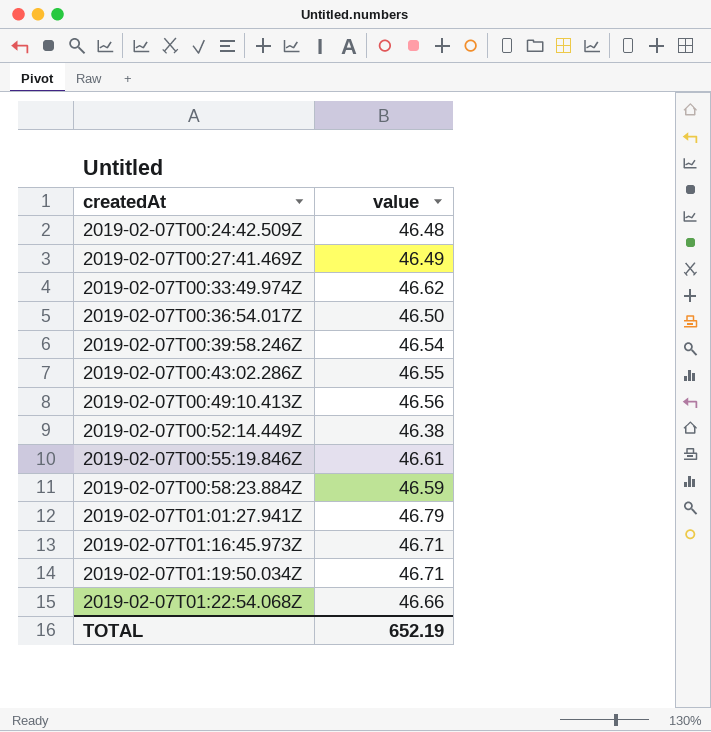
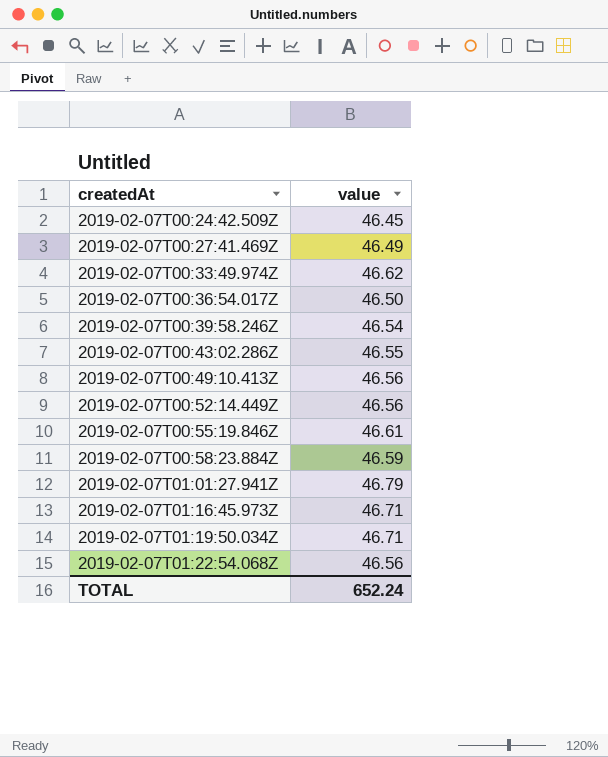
2019-02-07T00:24:42.509Z | value: 46.48 -> 46.45
2019-02-07T00:52:14.449Z | value: 46.38 -> 46.56
2019-02-07T01:22:54.068Z | value: 46.66 -> 46.56
TOTAL | value: 652.19 -> 652.24

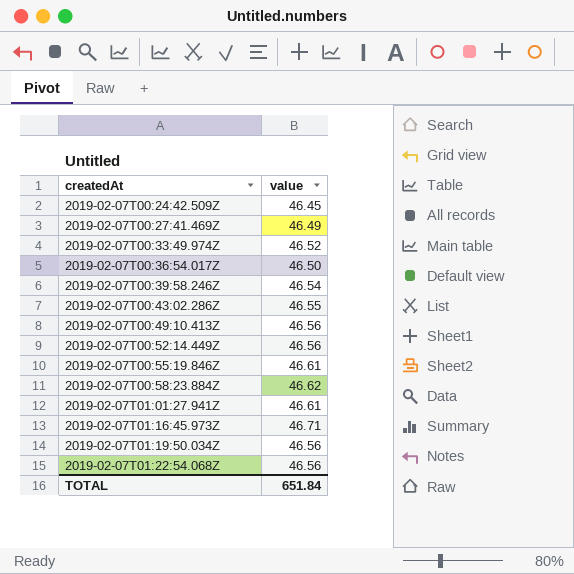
2019-02-07T00:33:49.974Z | value: 46.62 -> 46.52
2019-02-07T00:58:23.884Z | value: 46.59 -> 46.62
2019-02-07T01:01:27.941Z | value: 46.79 -> 46.61
2019-02-07T01:19:50.034Z | value: 46.71 -> 46.56
TOTAL | value: 652.24 -> 651.84

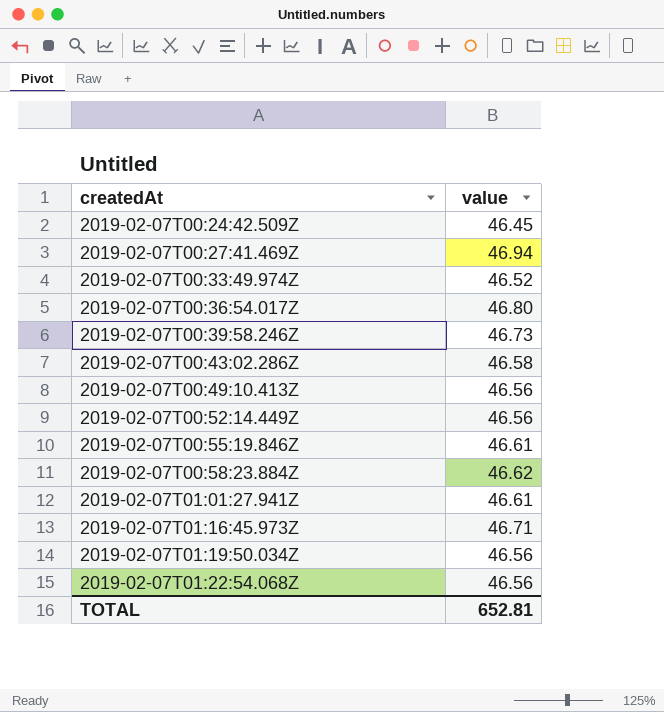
2019-02-07T00:27:41.469Z | value: 46.49 -> 46.94
2019-02-07T00:36:54.017Z | value: 46.50 -> 46.80
2019-02-07T00:39:58.246Z | value: 46.54 -> 46.73
2019-02-07T00:43:02.286Z | value: 46.55 -> 46.58
TOTAL | value: 651.84 -> 652.81

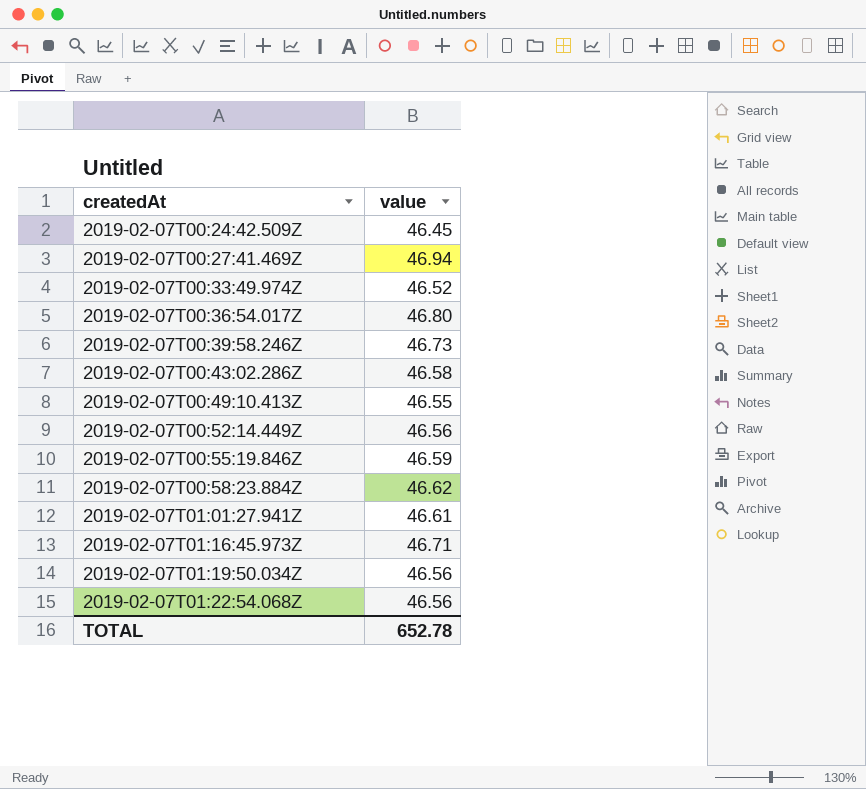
2019-02-07T00:49:10.413Z | value: 46.56 -> 46.55
2019-02-07T00:55:19.846Z | value: 46.61 -> 46.59
TOTAL | value: 652.81 -> 652.78

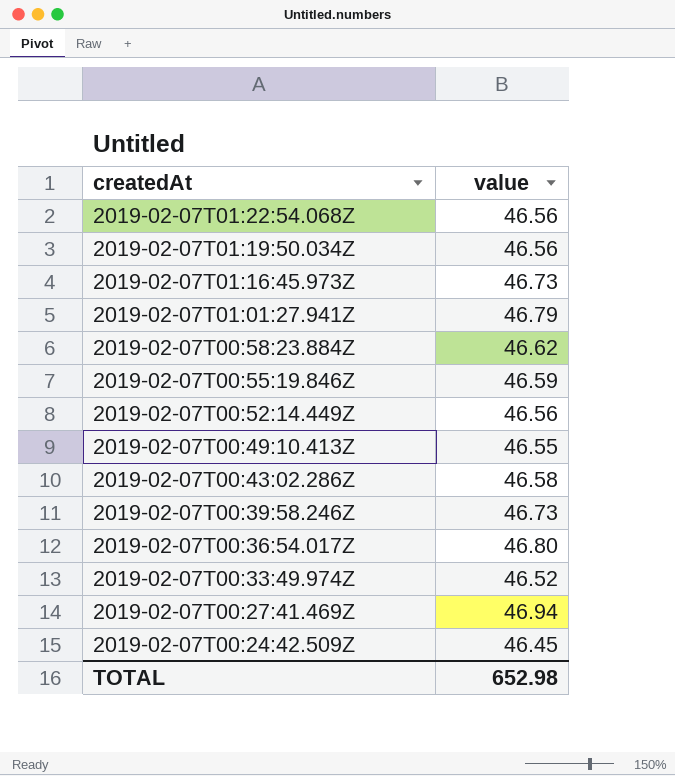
row order: createdAt ascending -> createdAt descending
2019-02-07T01:16:45.973Z | value: 46.71 -> 46.73
2019-02-07T01:01:27.941Z | value: 46.61 -> 46.79
TOTAL | value: 652.78 -> 652.98

